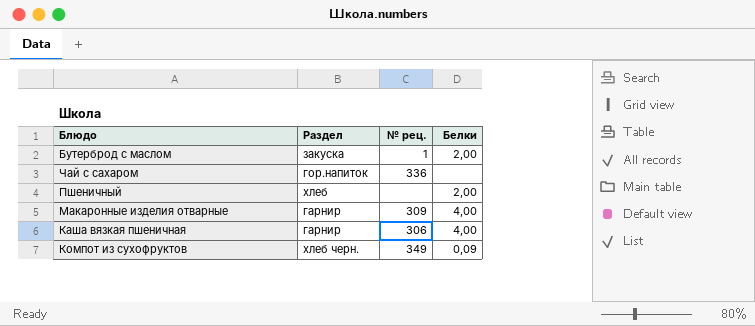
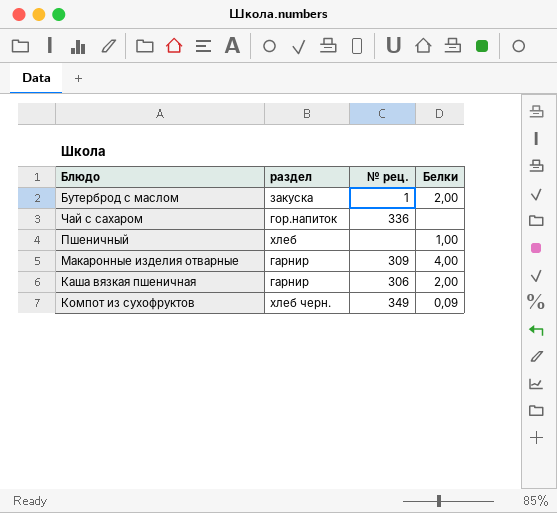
column name: Раздел -> раздел
Пшеничный | Белки: 2,00 -> 1,00
Каша вязкая пшеничная | Белки: 4,00 -> 2,00

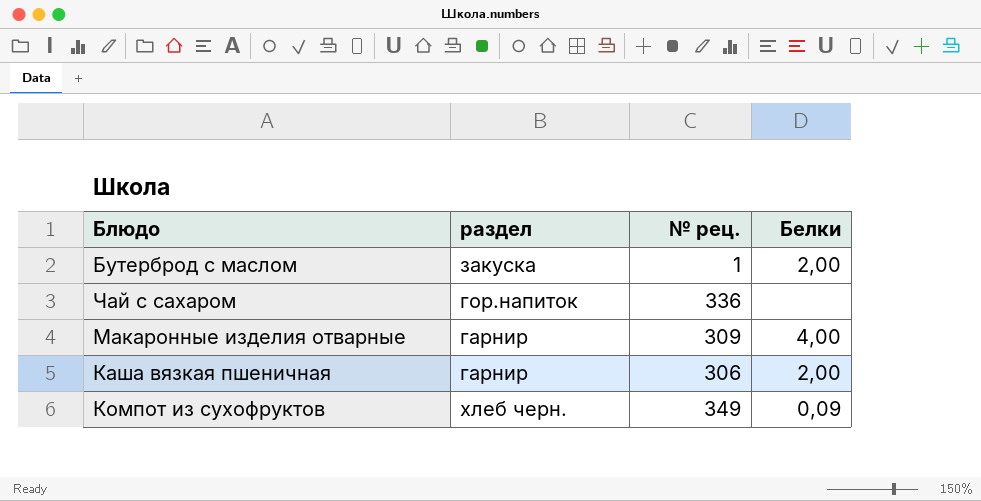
row Пшеничный: хлеб | none | 1,00 -> none

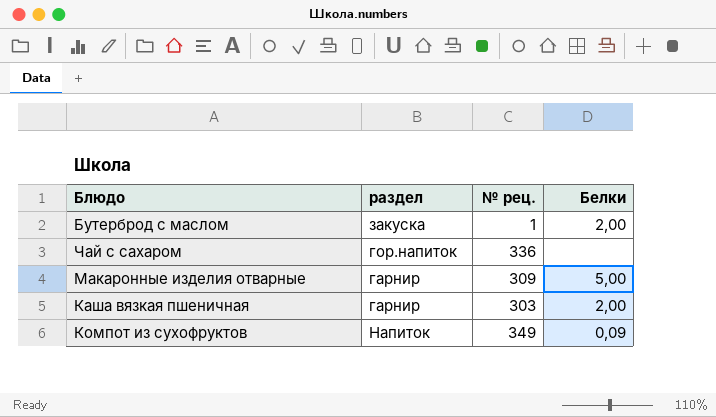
Макаронные изделия отварные | Белки: 4,00 -> 5,00
Каша вязкая пшеничная | № рец.: 306 -> 303
Компот из сухофруктов | раздел: хлеб черн. -> Напиток

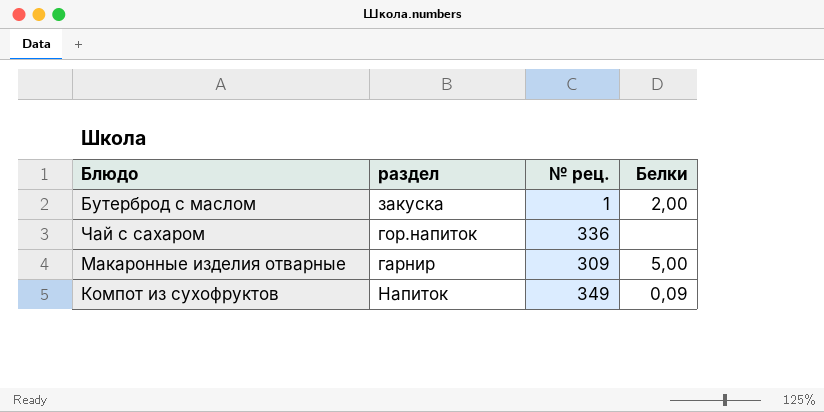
row Каша вязкая пшеничная: гарнир | 303 | 2,00 -> none

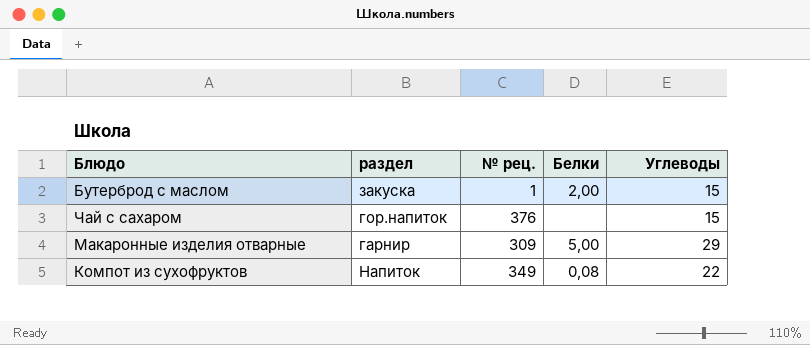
column Углеводы | position: none -> 5
Чай с сахаром | № рец.: 336 -> 376
Компот из сухофруктов | Белки: 0,09 -> 0,08

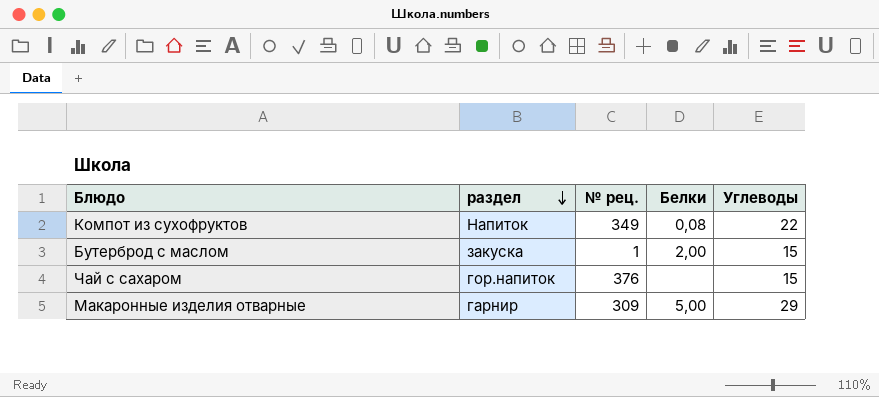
row order: none -> раздел descending

